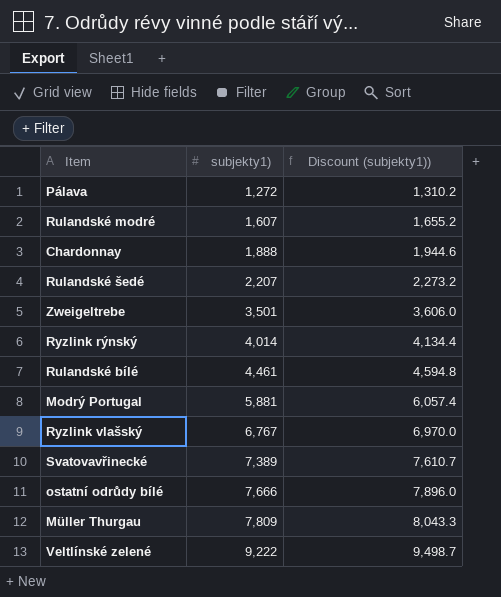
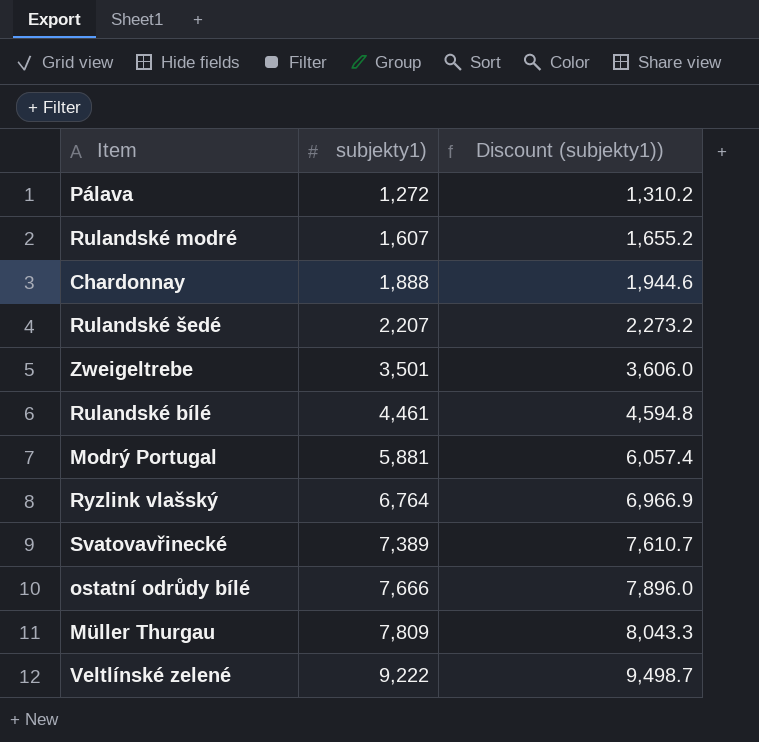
row Ryzlink rýnský: 4,014 | 4,134.4 -> none
Ryzlink vlašský | subjekty1): 6,767 -> 6,764
Ryzlink vlašský | Discount (subjekty1)): 6,970.0 -> 6,966.9

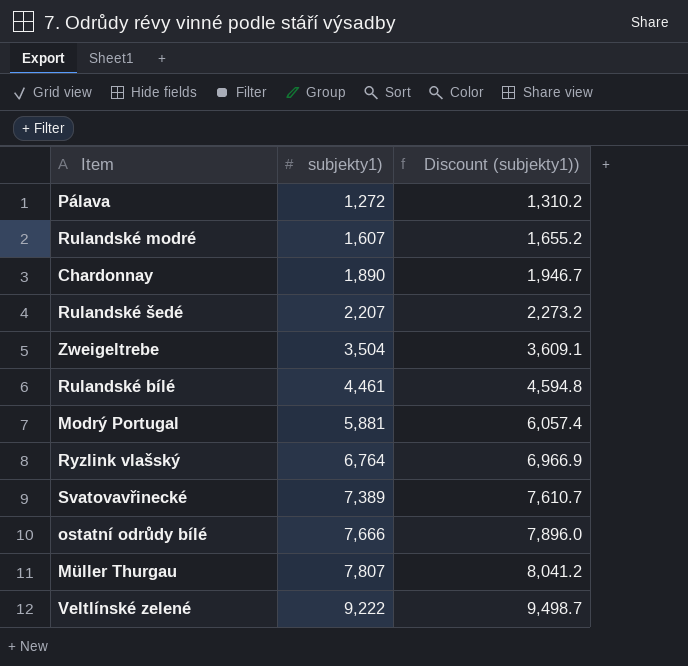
Chardonnay | subjekty1): 1,888 -> 1,890
Chardonnay | Discount (subjekty1)): 1,944.6 -> 1,946.7
Zweigeltrebe | subjekty1): 3,501 -> 3,504
Zweigeltrebe | Discount (subjekty1)): 3,606.0 -> 3,609.1
Müller Thurgau | subjekty1): 7,809 -> 7,807
Müller Thurgau | Discount (subjekty1)): 8,043.3 -> 8,041.2

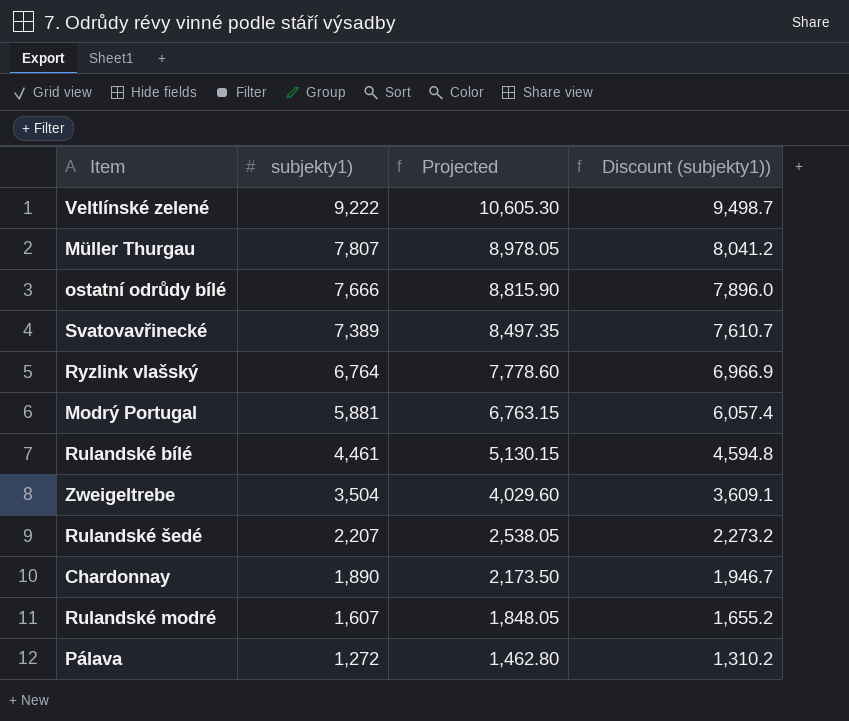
row order: subjekty1) ascending -> subjekty1) descending
column Projected | formula: none -> [subjekty1)] * 1.15

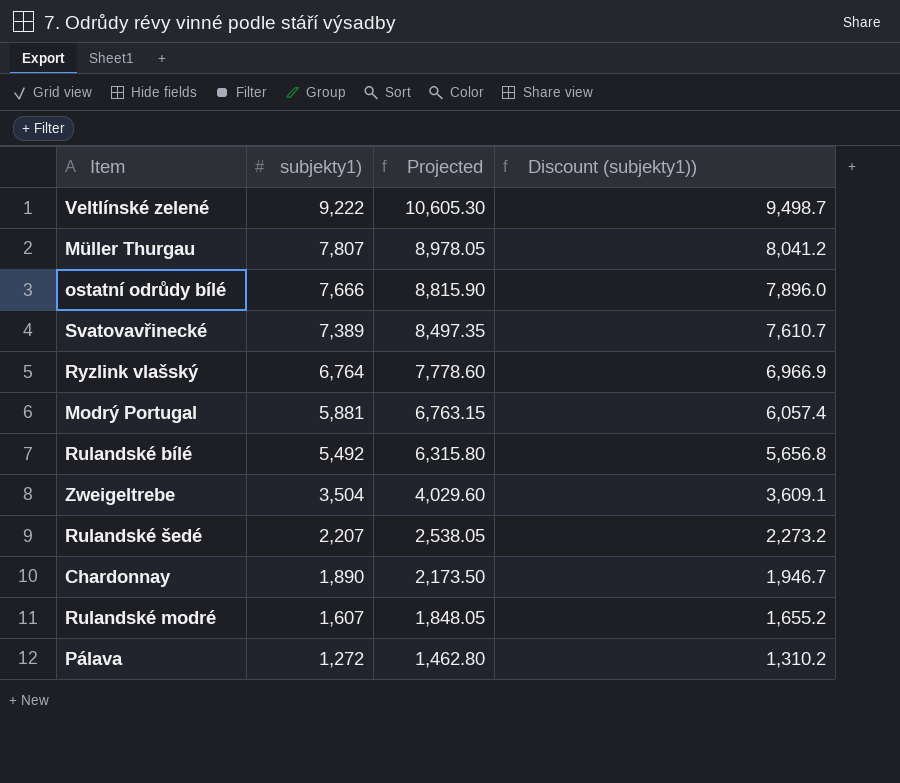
Rulandské bílé | subjekty1): 4,461 -> 5,492
Rulandské bílé | Projected: 5,130.15 -> 6,315.80
Rulandské bílé | Discount (subjekty1)): 4,594.8 -> 5,656.8

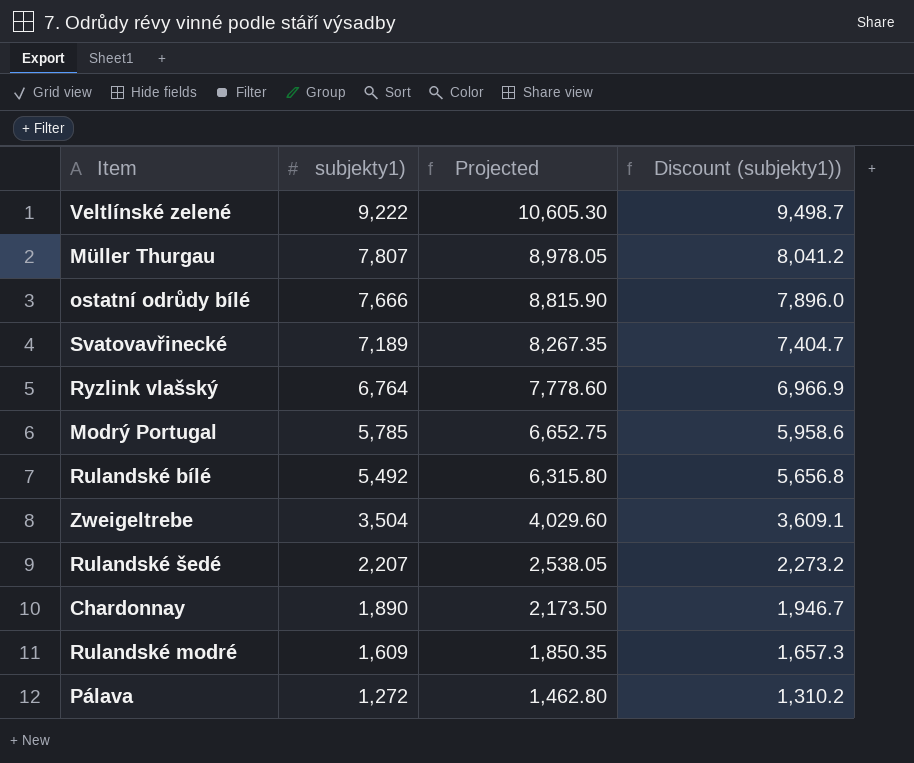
Svatovavřinecké | subjekty1): 7,389 -> 7,189
Svatovavřinecké | Projected: 8,497.35 -> 8,267.35
Svatovavřinecké | Discount (subjekty1)): 7,610.7 -> 7,404.7
Modrý Portugal | subjekty1): 5,881 -> 5,785
Modrý Portugal | Projected: 6,763.15 -> 6,652.75
Modrý Portugal | Discount (subjekty1)): 6,057.4 -> 5,958.6
Rulandské modré | subjekty1): 1,607 -> 1,609
Rulandské modré | Projected: 1,848.05 -> 1,850.35
Rulandské modré | Discount (subjekty1)): 1,655.2 -> 1,657.3

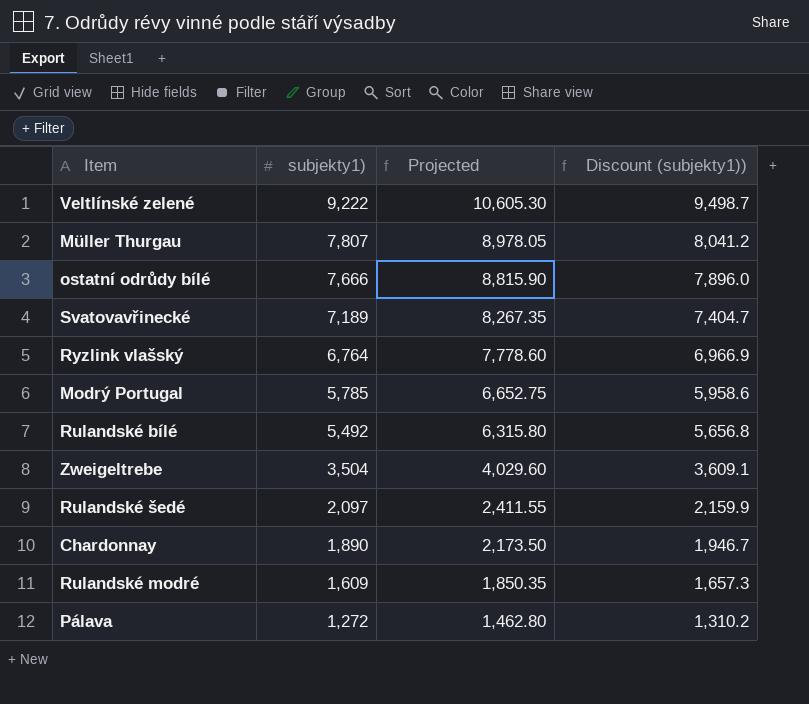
Rulandské šedé | subjekty1): 2,207 -> 2,097
Rulandské šedé | Projected: 2,538.05 -> 2,411.55
Rulandské šedé | Discount (subjekty1)): 2,273.2 -> 2,159.9

